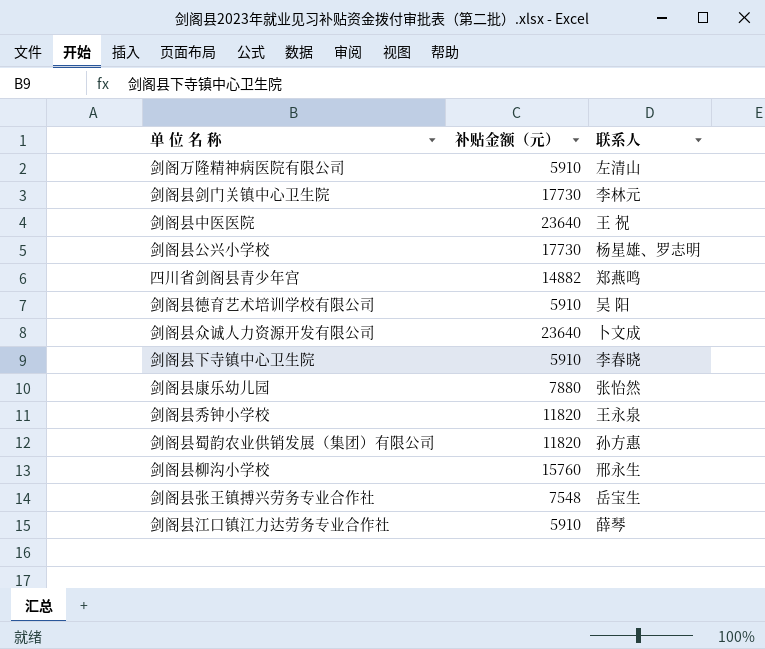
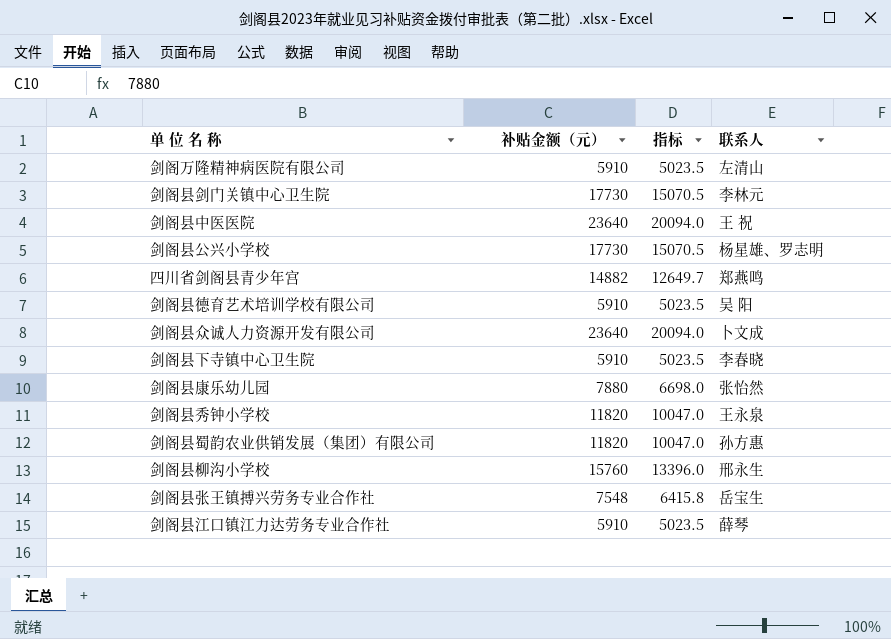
column 指标 | formula: none -> [补贴金额（元）] * 0.85

